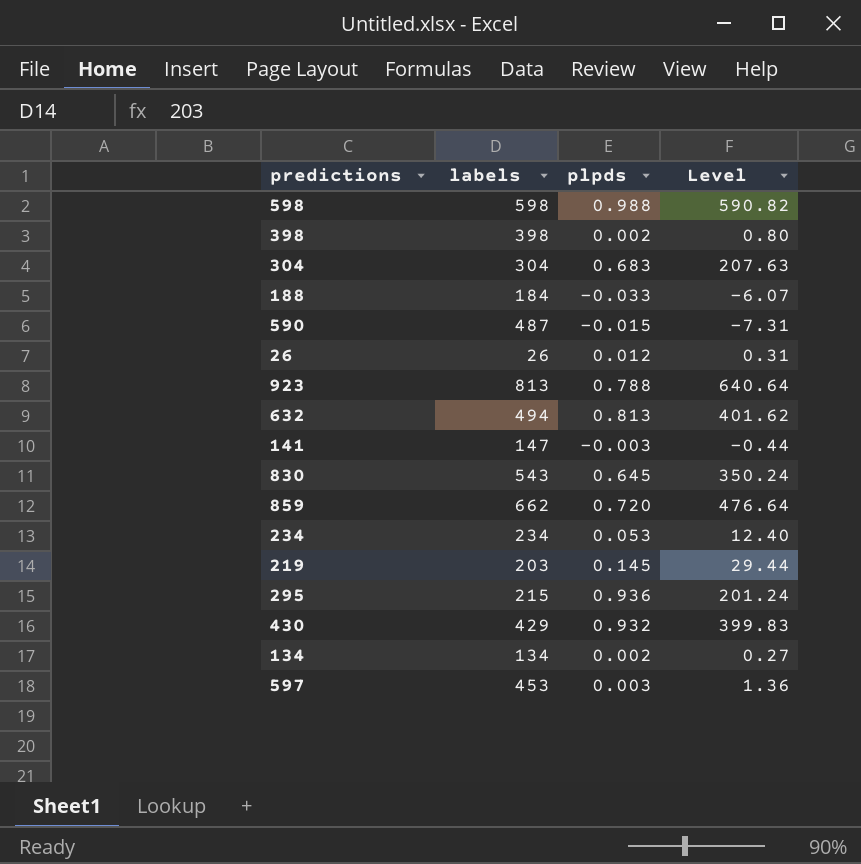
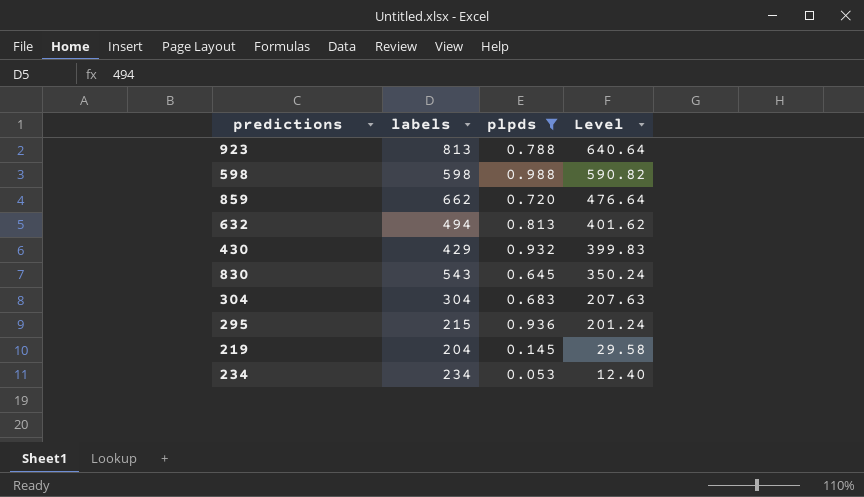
filter: none -> plpds >= 0.053
row order: none -> Level descending
219 | labels: 203 -> 204
219 | Level: 29.44 -> 29.58

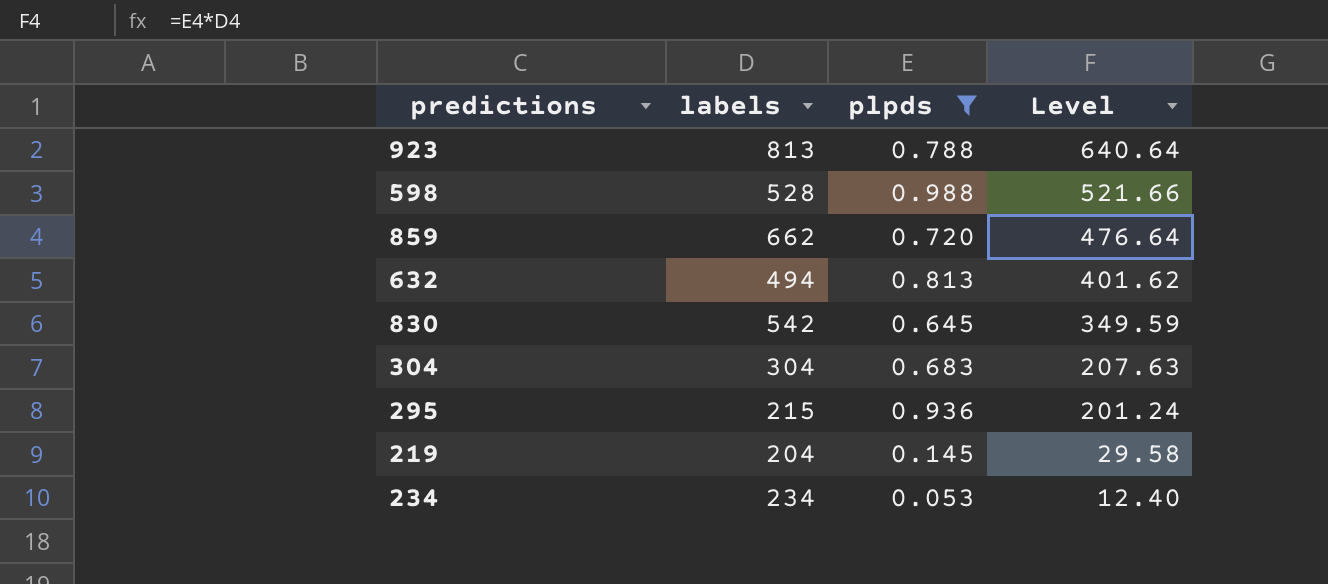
row 430: 429 | 0.932 | 399.83 -> none
598 | labels: 598 -> 528
598 | Level: 590.82 -> 521.66
830 | labels: 543 -> 542
830 | Level: 350.24 -> 349.59

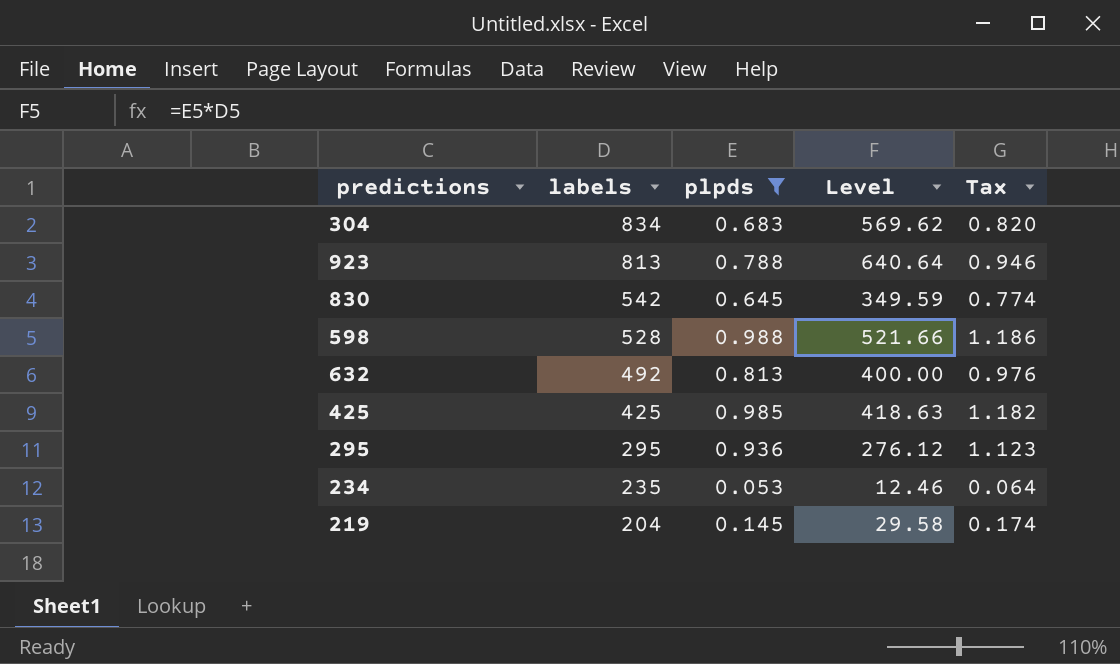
row order: Level descending -> labels descending
column Tax | formula: none -> [plpds] * 1.2
row 859: 662 | 0.720 | 476.64 -> none
304 | labels: 304 -> 834
304 | Level: 207.63 -> 569.62
632 | labels: 494 -> 492
632 | Level: 401.62 -> 400.00
row 425: none -> 425 | 0.985 | 418.63 | 1.182
295 | labels: 215 -> 295
295 | Level: 201.24 -> 276.12
234 | labels: 234 -> 235
234 | Level: 12.40 -> 12.46

